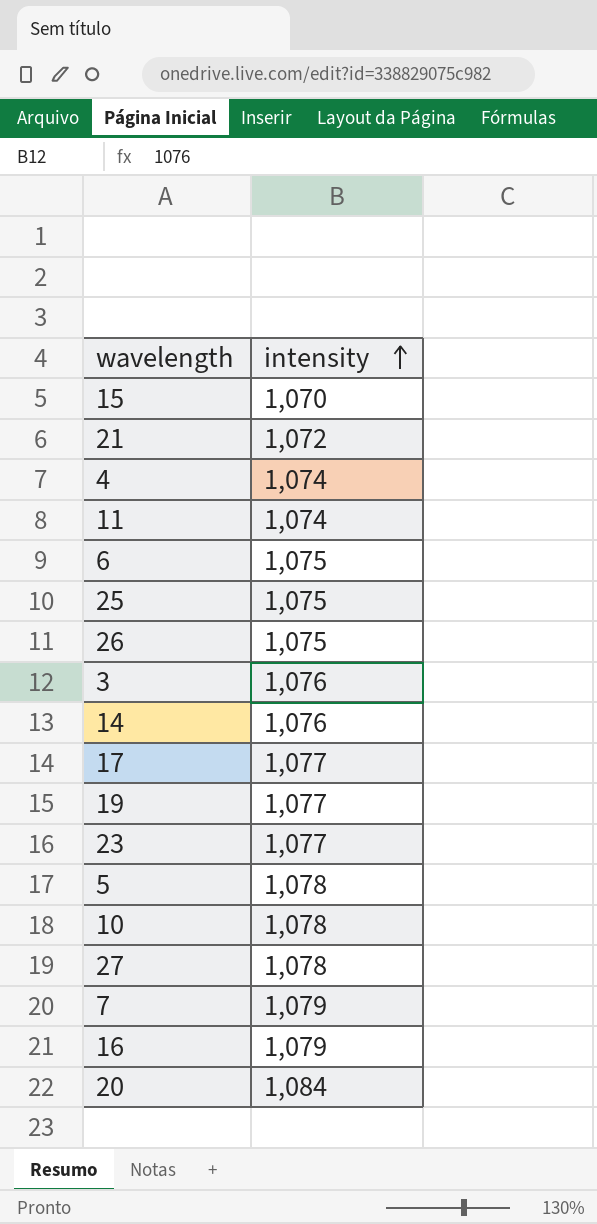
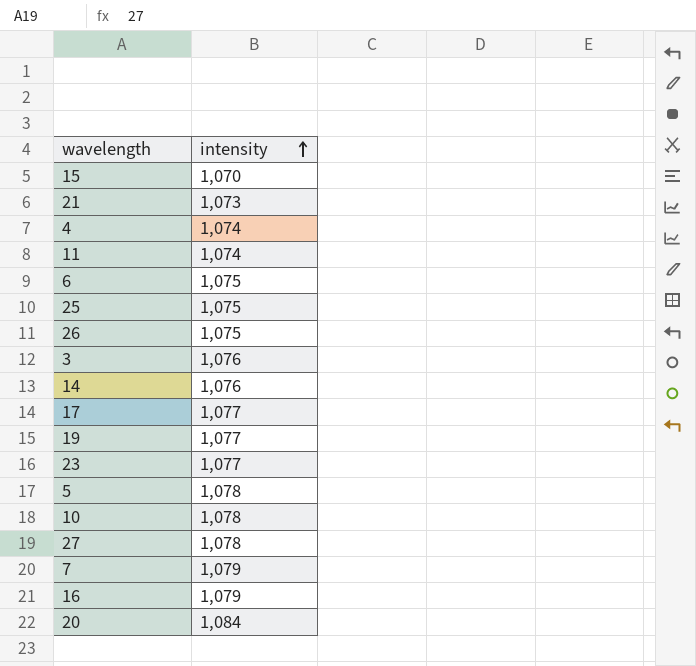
21 | intensity: 1,072 -> 1,073

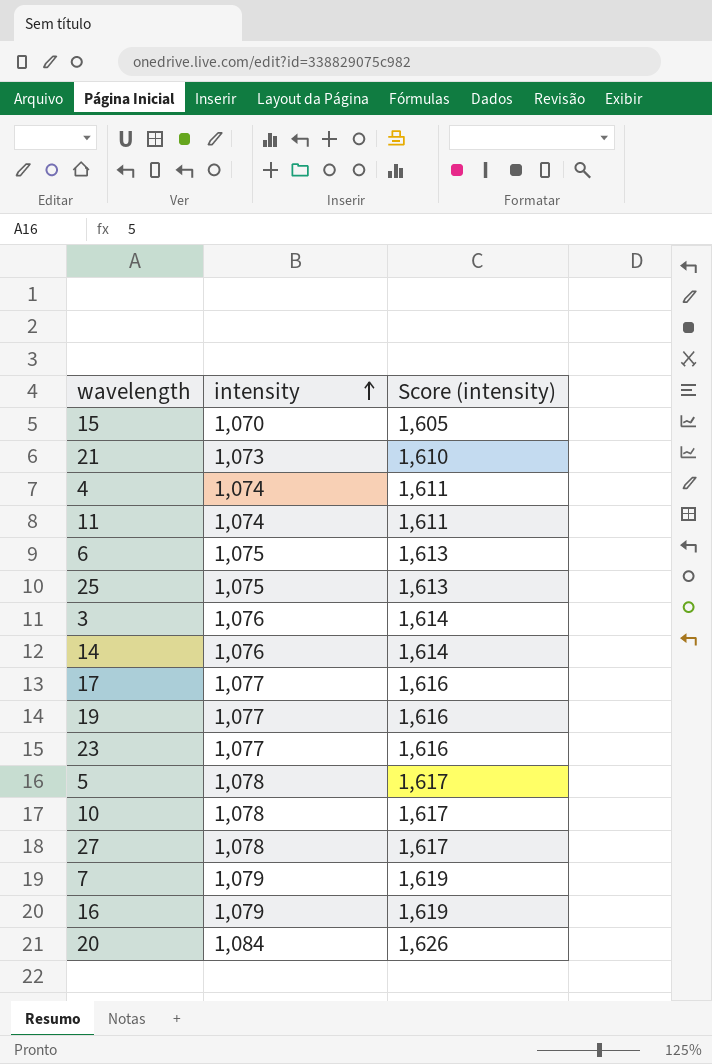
column Score (intensity) | formula: none -> [intensity] * 1.5
row 26: 1,075 -> none

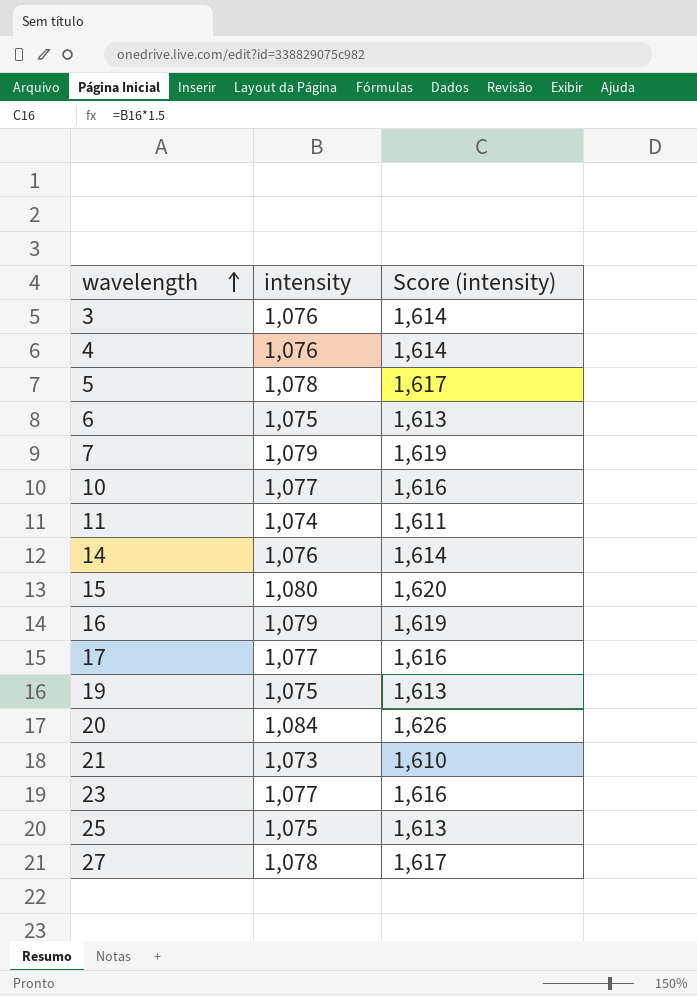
row order: intensity ascending -> wavelength ascending
4 | intensity: 1,074 -> 1,076
4 | Score (intensity): 1,611 -> 1,614
10 | intensity: 1,078 -> 1,077
10 | Score (intensity): 1,617 -> 1,616
15 | intensity: 1,070 -> 1,080
15 | Score (intensity): 1,605 -> 1,620
19 | intensity: 1,077 -> 1,075
19 | Score (intensity): 1,616 -> 1,613

